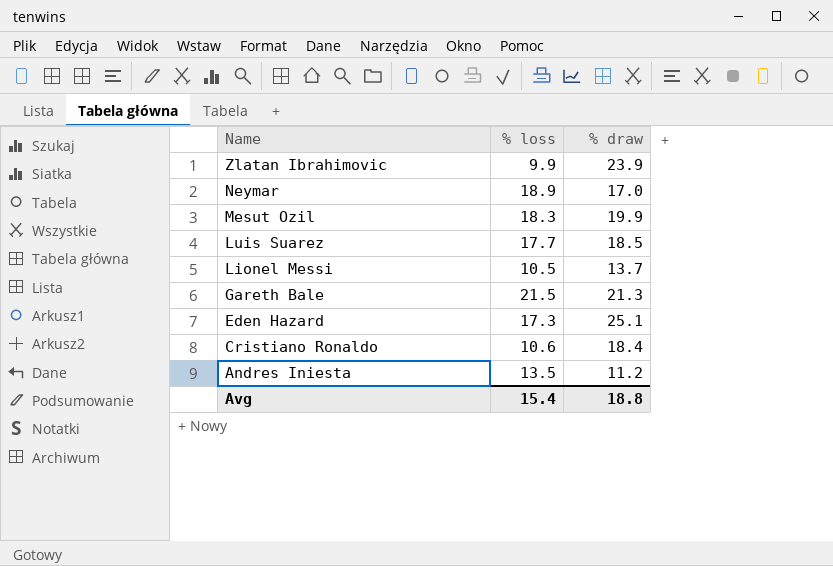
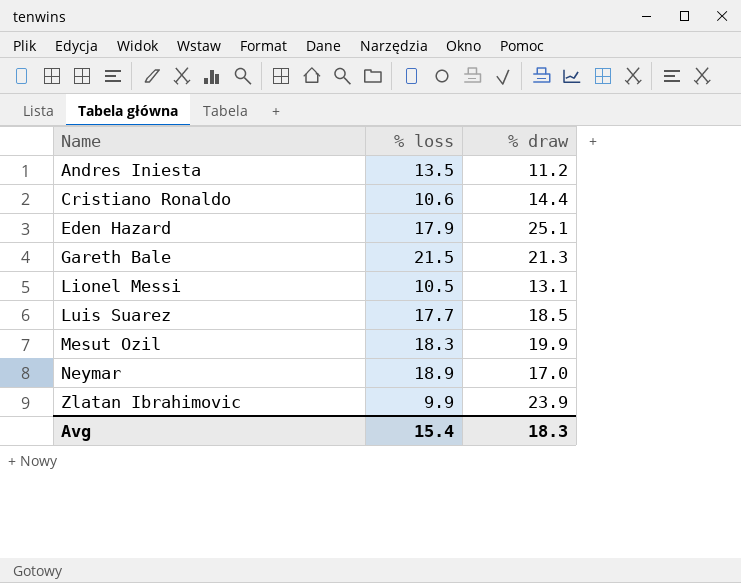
row order: Name descending -> Name ascending
Cristiano Ronaldo | % draw: 18.4 -> 14.4
Eden Hazard | % loss: 17.3 -> 17.9
Lionel Messi | % draw: 13.7 -> 13.1
Avg | % draw: 18.8 -> 18.3

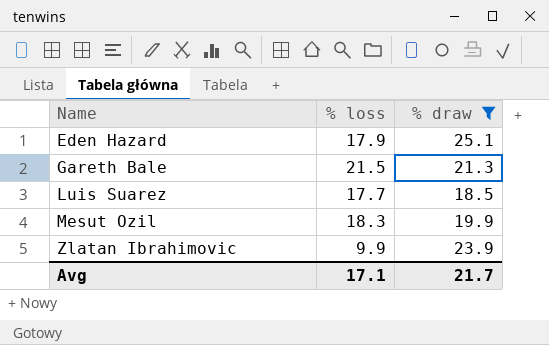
filter: none -> % draw >= 18.5
Avg | % loss: 15.4 -> 17.1
Avg | % draw: 18.3 -> 21.7

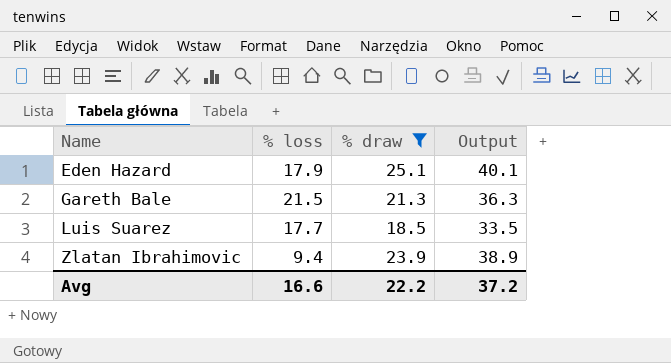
column Output | formula: none -> [% draw] + 15
row Mesut Ozil: 18.3 | 19.9 -> none
Zlatan Ibrahimovic | % loss: 9.9 -> 9.4
Avg | % loss: 17.1 -> 16.6
Avg | % draw: 21.7 -> 22.2

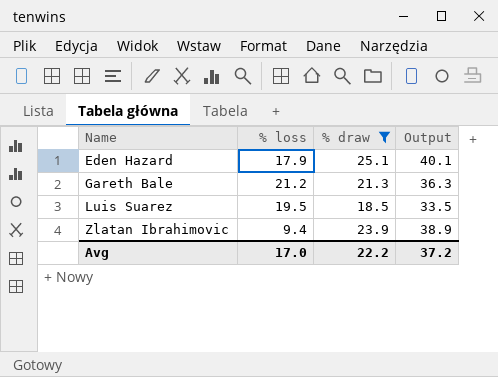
Gareth Bale | % loss: 21.5 -> 21.2
Luis Suarez | % loss: 17.7 -> 19.5
Avg | % loss: 16.6 -> 17.0

